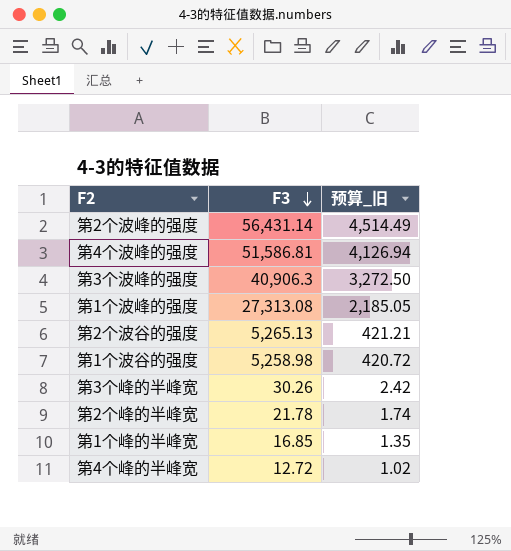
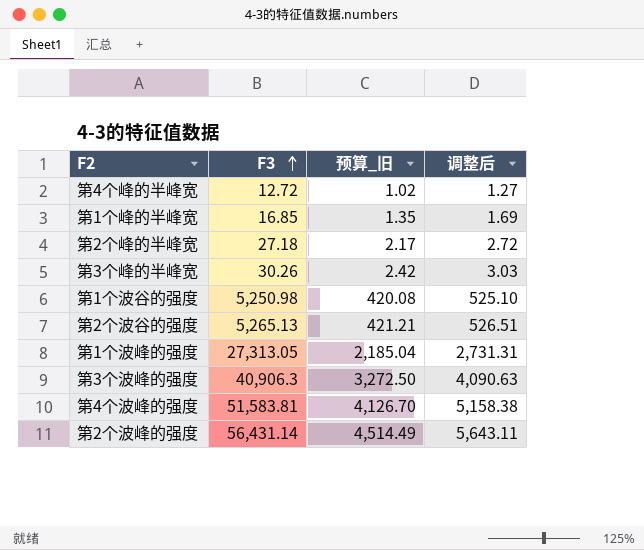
row order: F3 descending -> F3 ascending
column 调整后 | formula: none -> [F3] * 0.1
第2个峰的半峰宽 | F3: 21.78 -> 27.18
第2个峰的半峰宽 | 预算_旧: 1.74 -> 2.17
第1个波谷的强度 | F3: 5,258.98 -> 5,250.98
第1个波谷的强度 | 预算_旧: 420.72 -> 420.08
第1个波峰的强度 | F3: 27,313.08 -> 27,313.05
第1个波峰的强度 | 预算_旧: 2,185.05 -> 2,185.04
第4个波峰的强度 | F3: 51,586.81 -> 51,583.81
第4个波峰的强度 | 预算_旧: 4,126.94 -> 4,126.70

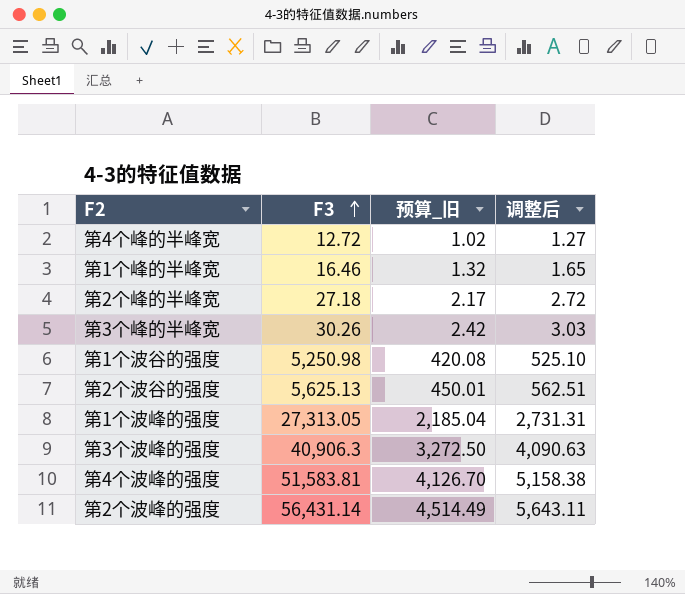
第1个峰的半峰宽 | F3: 16.85 -> 16.46
第1个峰的半峰宽 | 预算_旧: 1.35 -> 1.32
第1个峰的半峰宽 | 调整后: 1.69 -> 1.65
第2个波谷的强度 | F3: 5,265.13 -> 5,625.13
第2个波谷的强度 | 预算_旧: 421.21 -> 450.01
第2个波谷的强度 | 调整后: 526.51 -> 562.51

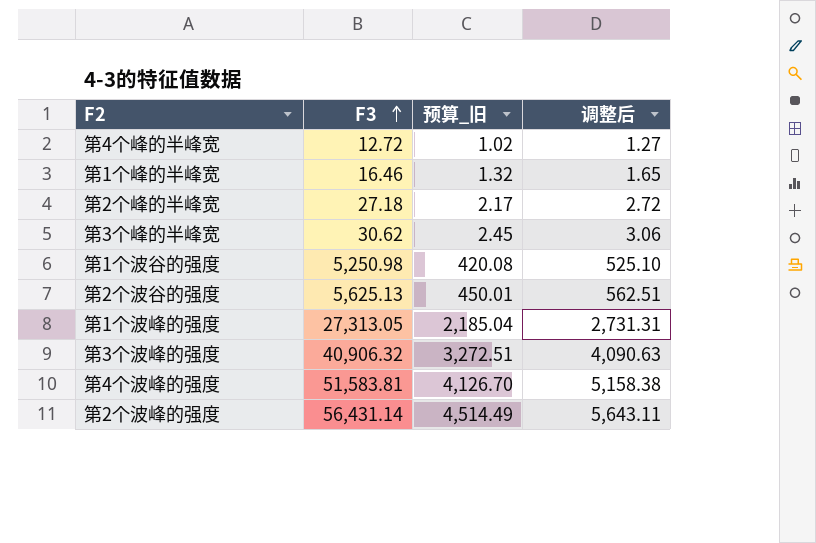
第3个峰的半峰宽 | F3: 30.26 -> 30.62
第3个峰的半峰宽 | 预算_旧: 2.42 -> 2.45
第3个峰的半峰宽 | 调整后: 3.03 -> 3.06
第3个波峰的强度 | F3: 40,906.3 -> 40,906.32
第3个波峰的强度 | 预算_旧: 3,272.50 -> 3,272.51

